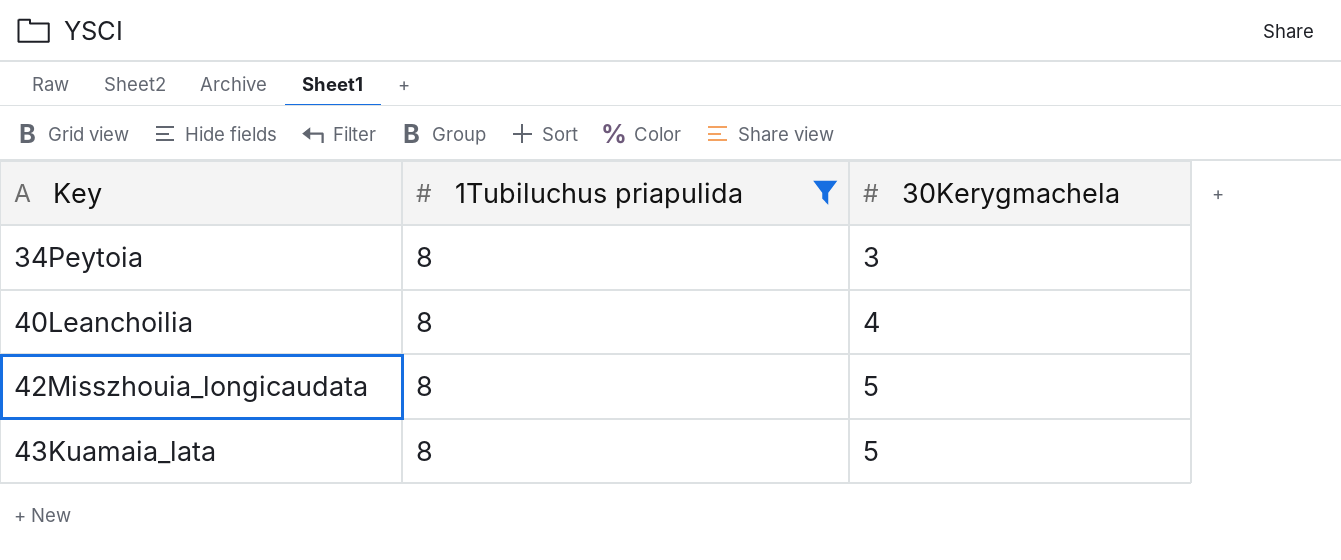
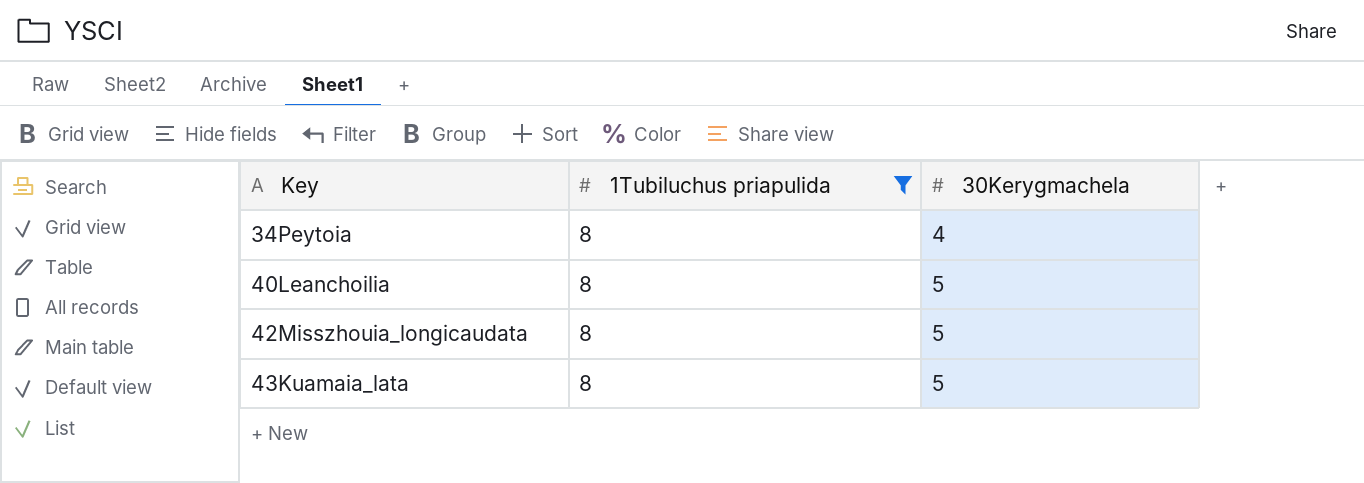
34Peytoia | 30Kerygmachela: 3 -> 4
40Leanchoilia | 30Kerygmachela: 4 -> 5

